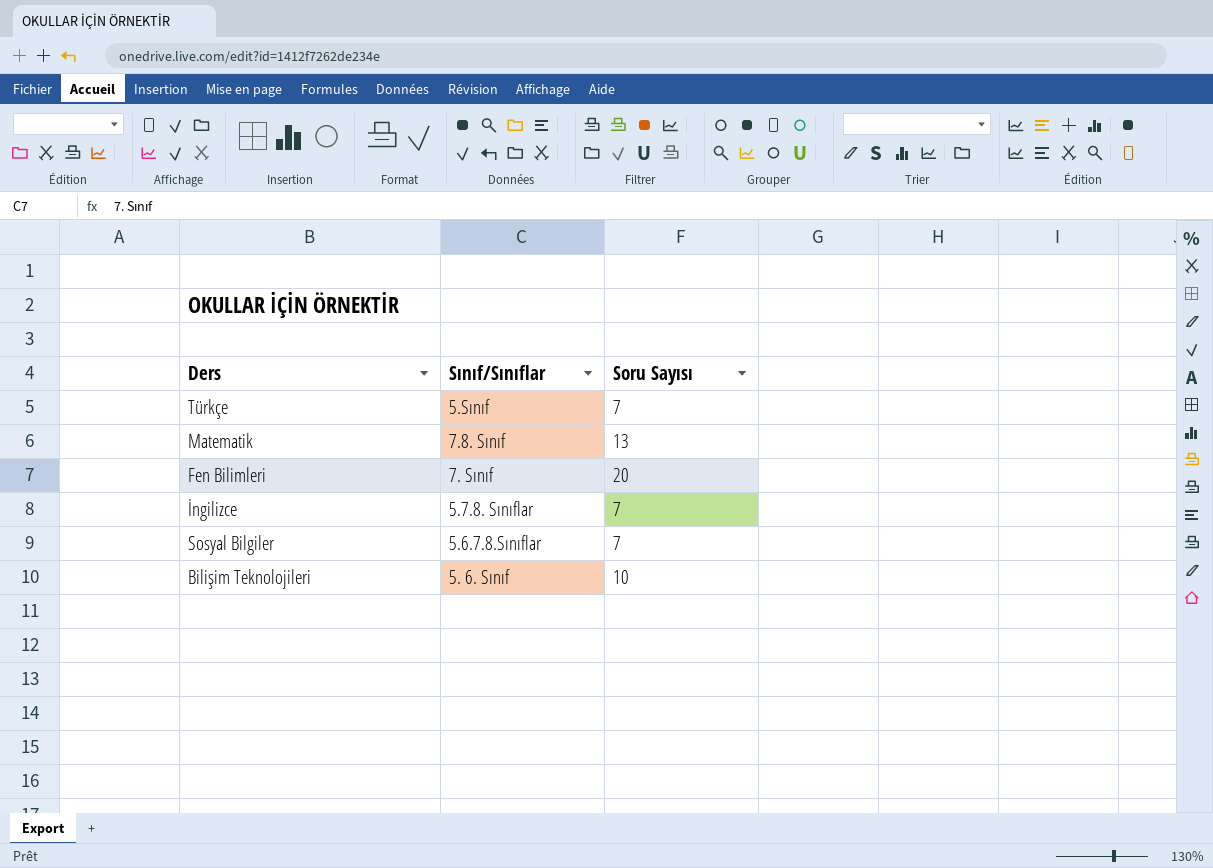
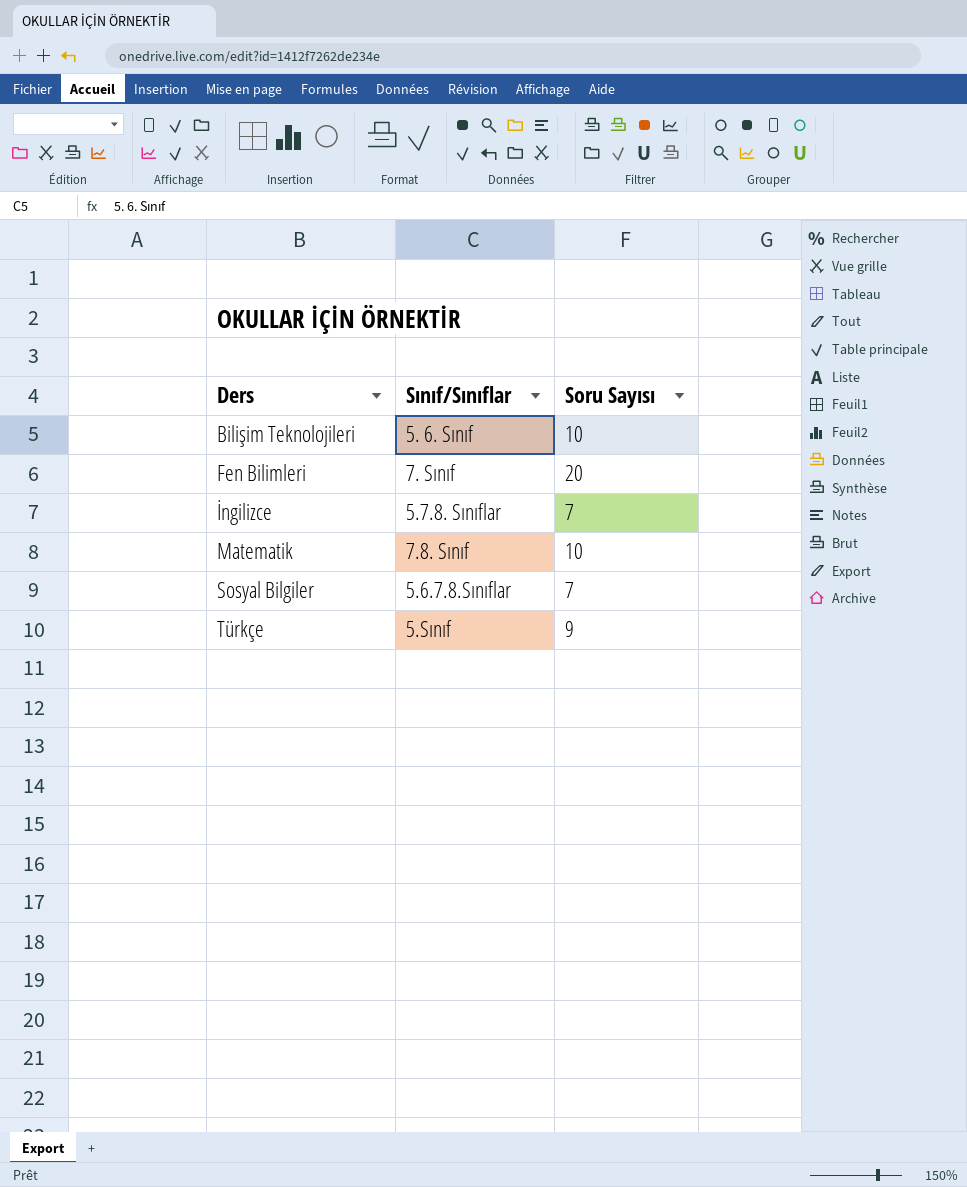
row order: none -> Ders ascending
Matematik | Soru Sayısı: 13 -> 10
Türkçe | Soru Sayısı: 7 -> 9

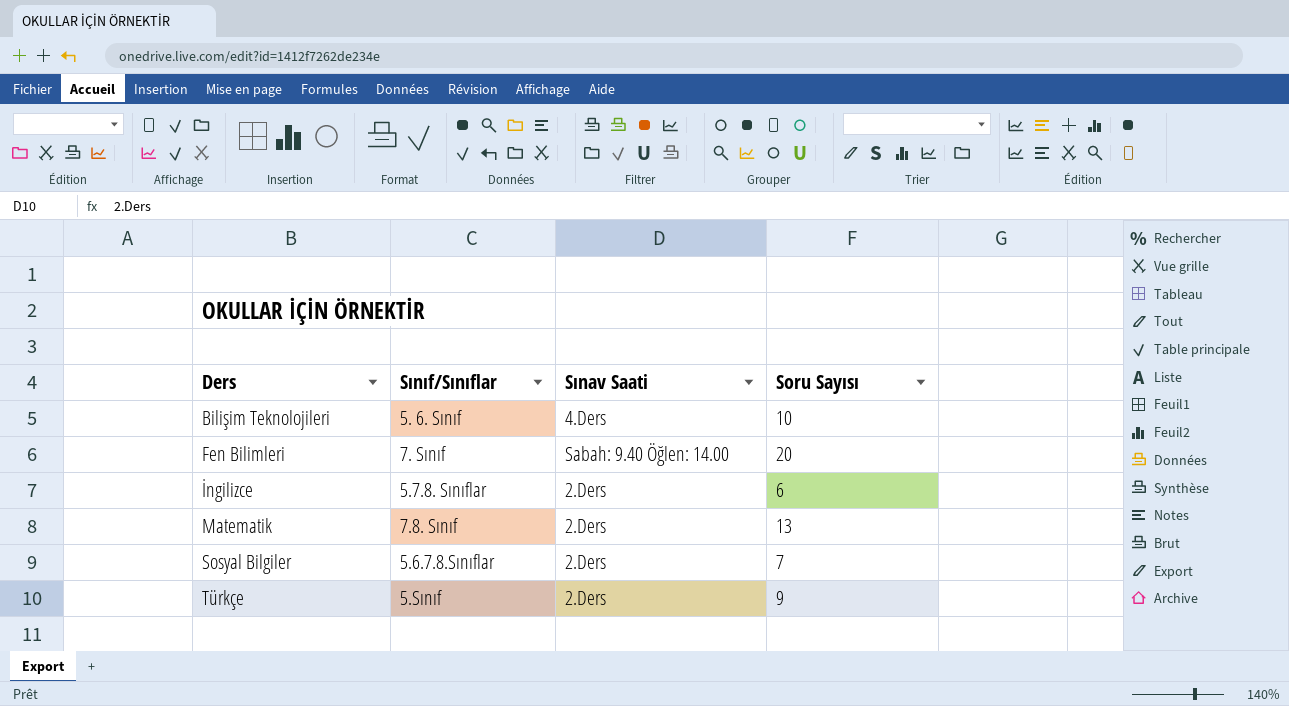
column Sınav Saati | position: none -> 3
İngilizce | Soru Sayısı: 7 -> 6
Matematik | Soru Sayısı: 10 -> 13

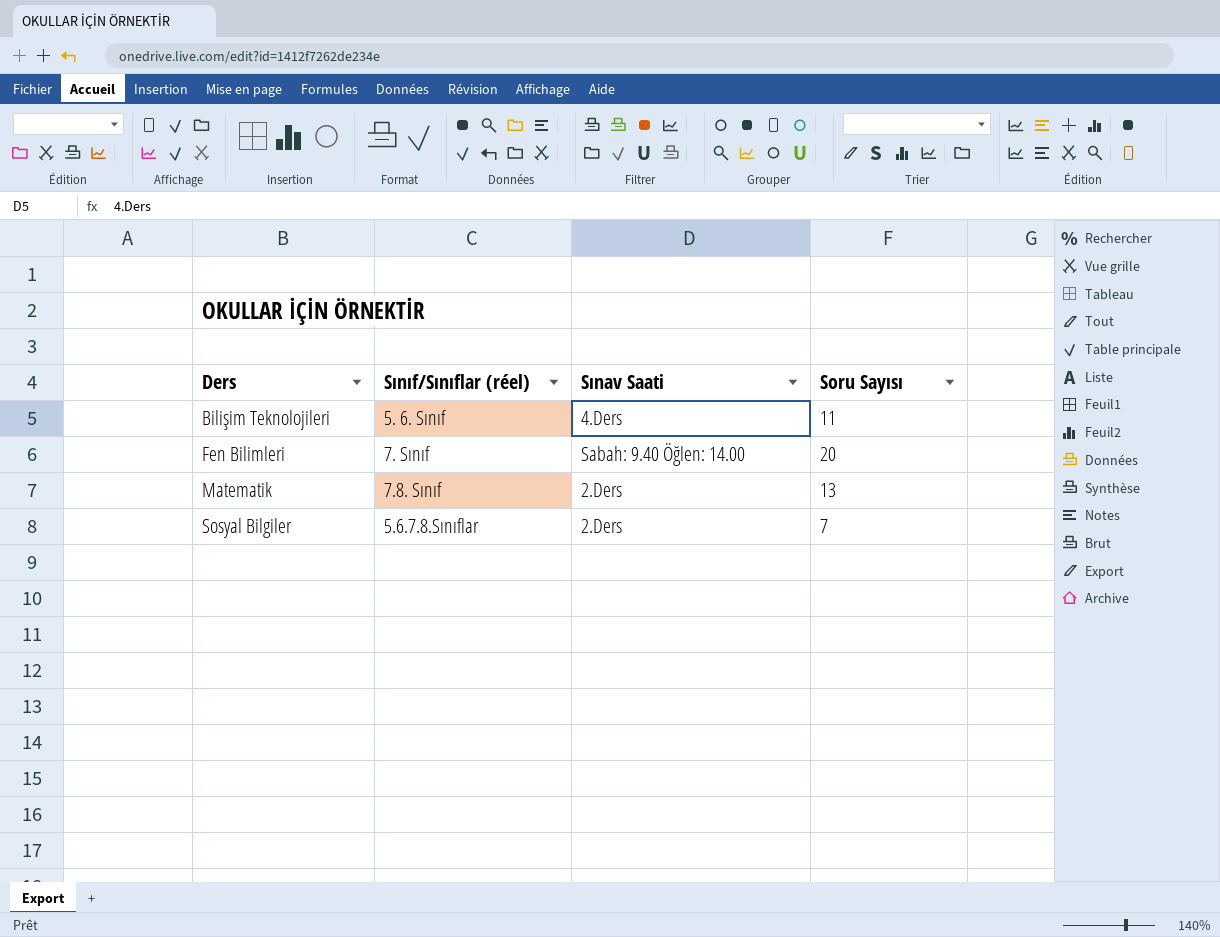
column name: Sınıf/Sınıflar -> Sınıf/Sınıflar (réel)
row İngilizce: 5.7.8. Sınıflar | 2.Ders | 6 -> none
row Türkçe: 5.Sınıf | 2.Ders | 9 -> none
Bilişim Teknolojileri | Soru Sayısı: 10 -> 11

